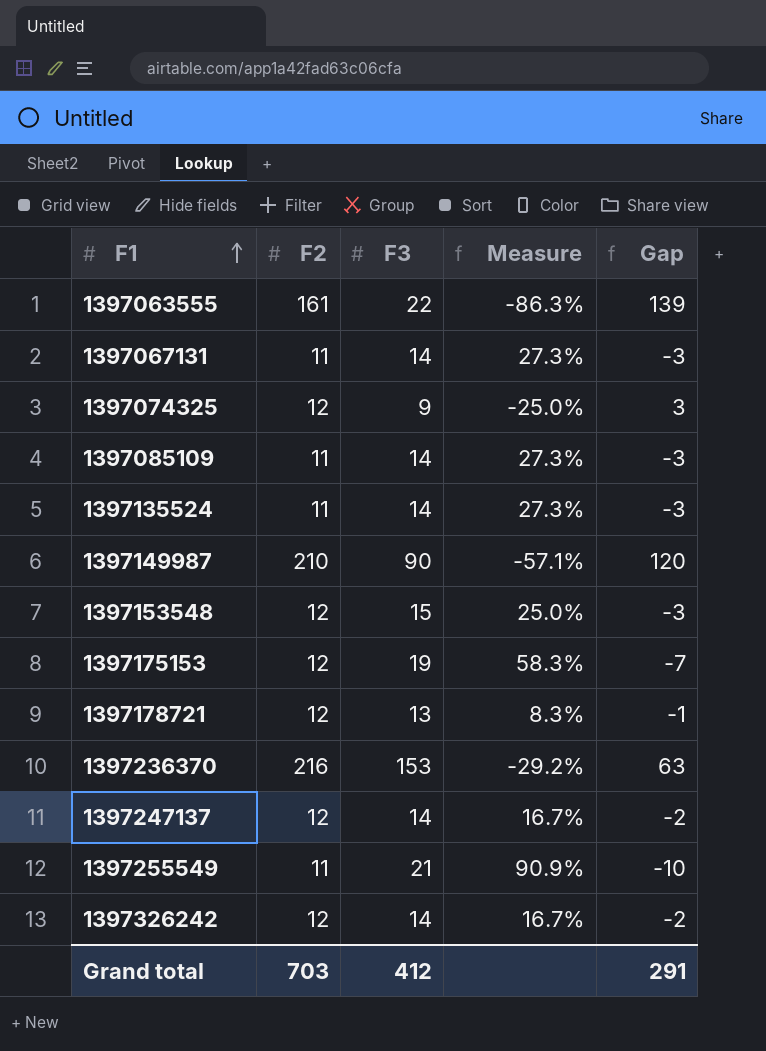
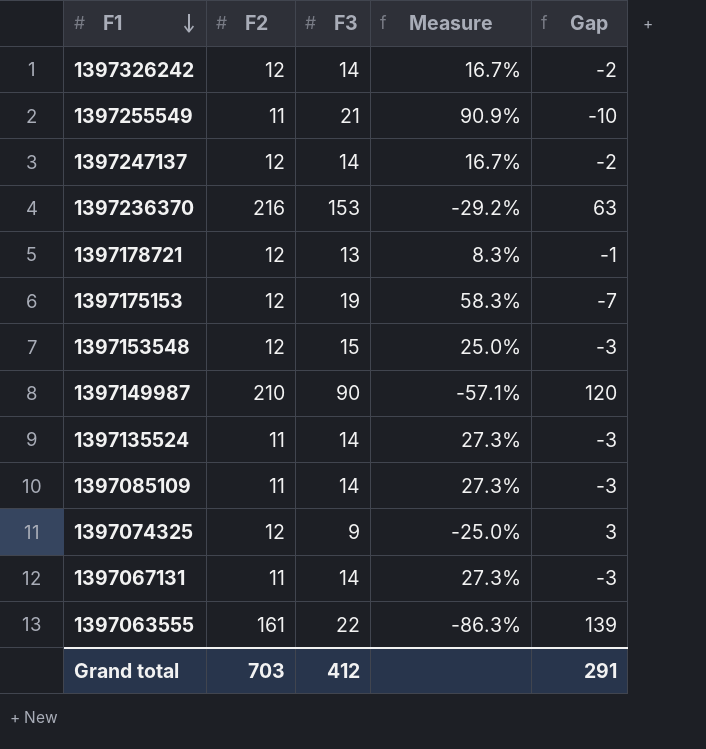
row order: F1 ascending -> F1 descending

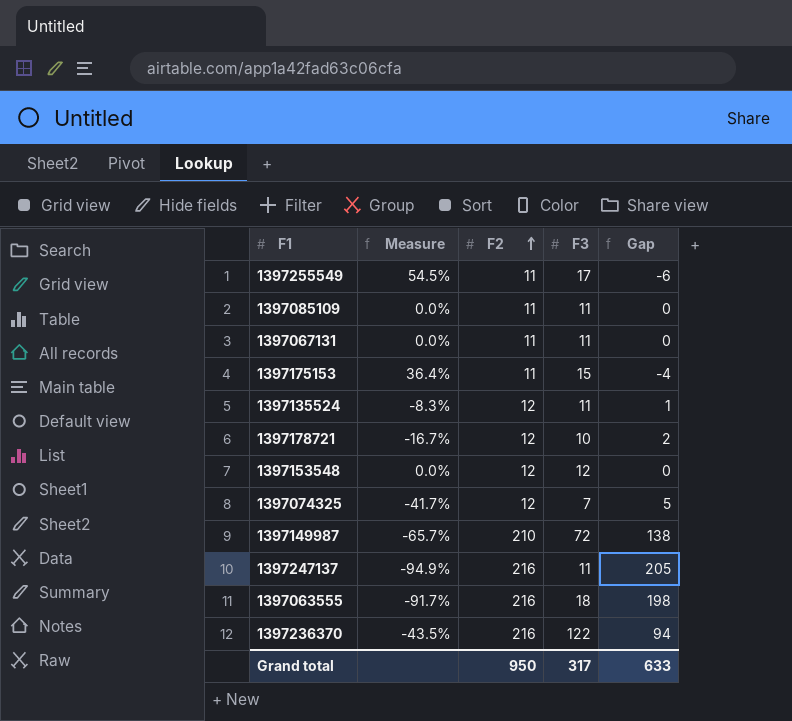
row order: F1 descending -> F2 ascending
column Measure | position: 4 -> 2
row 1397326242: 12 | 14 | 16.7% | -2 -> none
1397255549 | Measure: 90.9% -> 54.5%
1397255549 | F3: 21 -> 17
1397255549 | Gap: -10 -> -6
1397085109 | Measure: 27.3% -> 0.0%
1397085109 | F3: 14 -> 11
1397085109 | Gap: -3 -> 0
1397067131 | Measure: 27.3% -> 0.0%
1397067131 | F3: 14 -> 11
1397067131 | Gap: -3 -> 0
1397175153 | Measure: 58.3% -> 36.4%
1397175153 | F2: 12 -> 11
1397175153 | F3: 19 -> 15
1397175153 | Gap: -7 -> -4
1397135524 | Measure: 27.3% -> -8.3%
1397135524 | F2: 11 -> 12
1397135524 | F3: 14 -> 11
1397135524 | Gap: -3 -> 1
1397178721 | Measure: 8.3% -> -16.7%
1397178721 | F3: 13 -> 10
1397178721 | Gap: -1 -> 2
1397153548 | Measure: 25.0% -> 0.0%
1397153548 | F3: 15 -> 12
1397153548 | Gap: -3 -> 0
1397074325 | Measure: -25.0% -> -41.7%
1397074325 | F3: 9 -> 7
1397074325 | Gap: 3 -> 5
1397149987 | Measure: -57.1% -> -65.7%
1397149987 | F3: 90 -> 72
1397149987 | Gap: 120 -> 138
1397247137 | Measure: 16.7% -> -94.9%
1397247137 | F2: 12 -> 216
1397247137 | F3: 14 -> 11
1397247137 | Gap: -2 -> 205
1397063555 | Measure: -86.3% -> -91.7%
1397063555 | F2: 161 -> 216
1397063555 | F3: 22 -> 18
1397063555 | Gap: 139 -> 198
1397236370 | Measure: -29.2% -> -43.5%
1397236370 | F3: 153 -> 122
1397236370 | Gap: 63 -> 94
Grand total | F2: 703 -> 950
Grand total | F3: 412 -> 317
Grand total | Gap: 291 -> 633

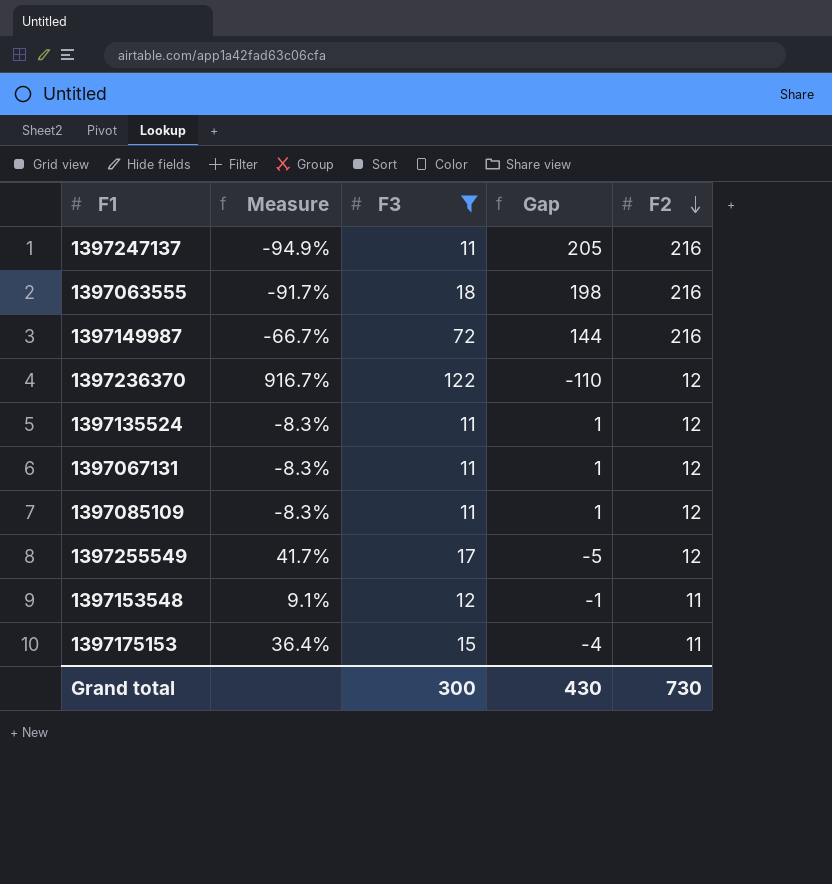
filter: none -> F3 >= 11
row order: F2 ascending -> F2 descending
column F2 | position: 3 -> 5
1397149987 | Measure: -65.7% -> -66.7%
1397149987 | Gap: 138 -> 144
1397149987 | F2: 210 -> 216
1397236370 | Measure: -43.5% -> 916.7%
1397236370 | Gap: 94 -> -110
1397236370 | F2: 216 -> 12
1397067131 | Measure: 0.0% -> -8.3%
1397067131 | Gap: 0 -> 1
1397067131 | F2: 11 -> 12
1397085109 | Measure: 0.0% -> -8.3%
1397085109 | Gap: 0 -> 1
1397085109 | F2: 11 -> 12
1397255549 | Measure: 54.5% -> 41.7%
1397255549 | Gap: -6 -> -5
1397255549 | F2: 11 -> 12
1397153548 | Measure: 0.0% -> 9.1%
1397153548 | Gap: 0 -> -1
1397153548 | F2: 12 -> 11
Grand total | F3: 317 -> 300
Grand total | Gap: 633 -> 430
Grand total | F2: 950 -> 730

